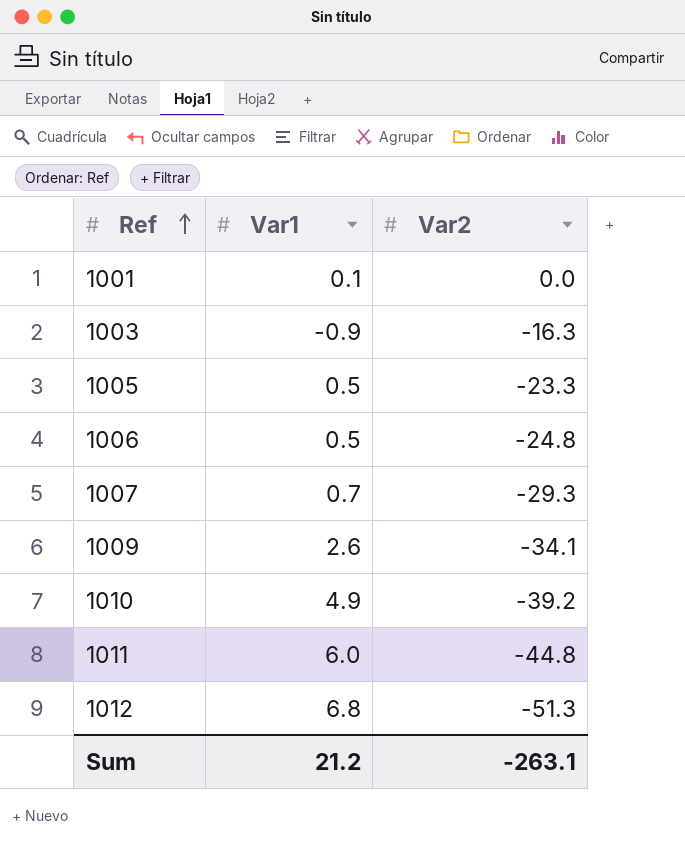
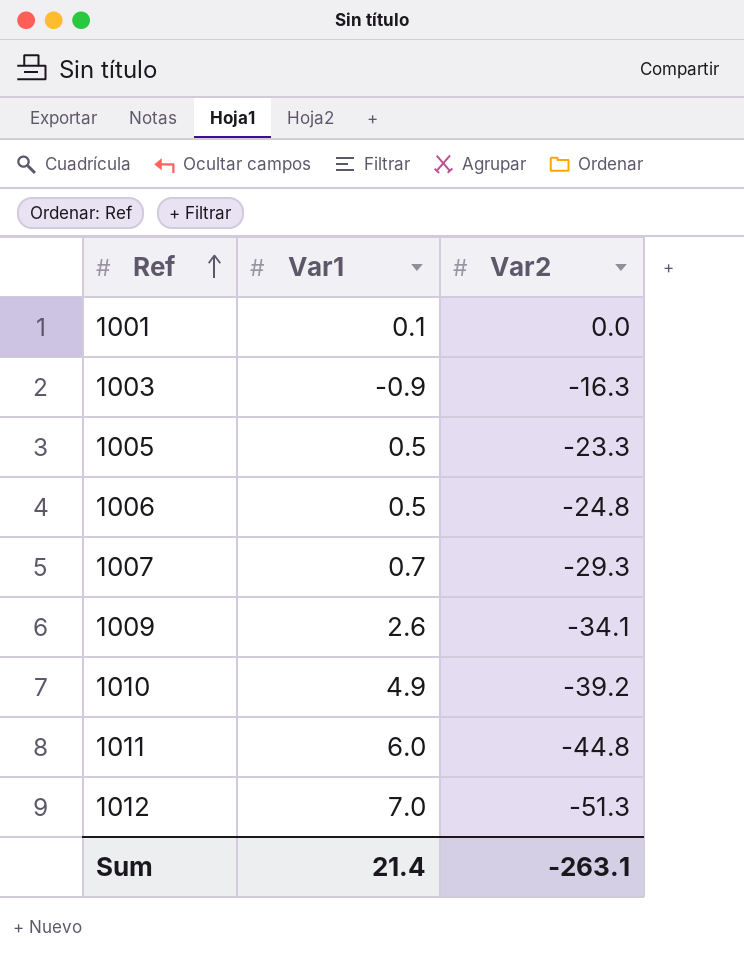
1012 | Var1: 6.8 -> 7.0
Sum | Var1: 21.2 -> 21.4

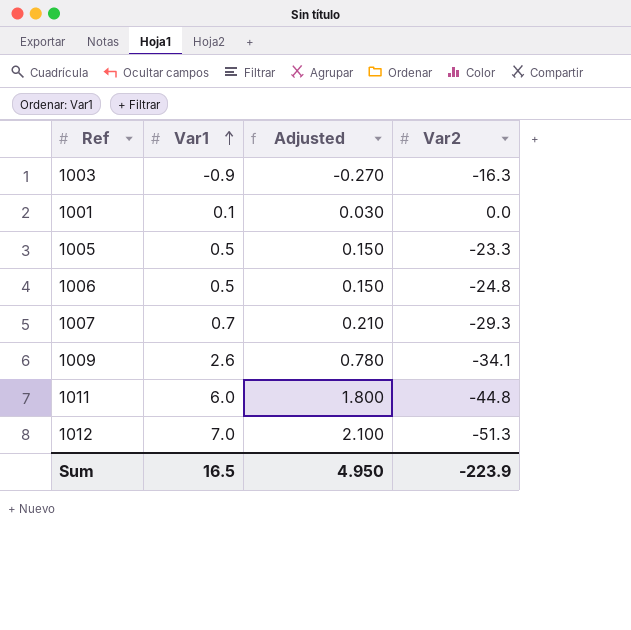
row order: Ref ascending -> Var1 ascending
column Adjusted | formula: none -> [Var1] * 0.3
row 1010: 4.9 | -39.2 -> none
Sum | Var1: 21.4 -> 16.5
Sum | Var2: -263.1 -> -223.9

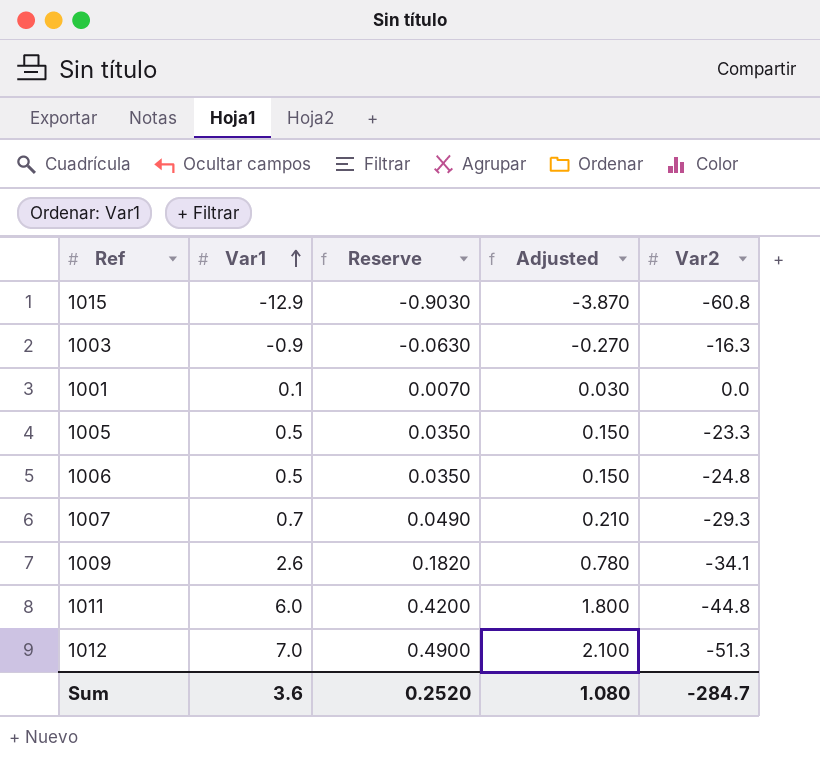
column Reserve | formula: none -> [Var1] * 0.07
row 1015: none -> -12.9 | -0.9030 | -3.870 | -60.8
Sum | Var1: 16.5 -> 3.6
Sum | Adjusted: 4.950 -> 1.080
Sum | Var2: -223.9 -> -284.7

